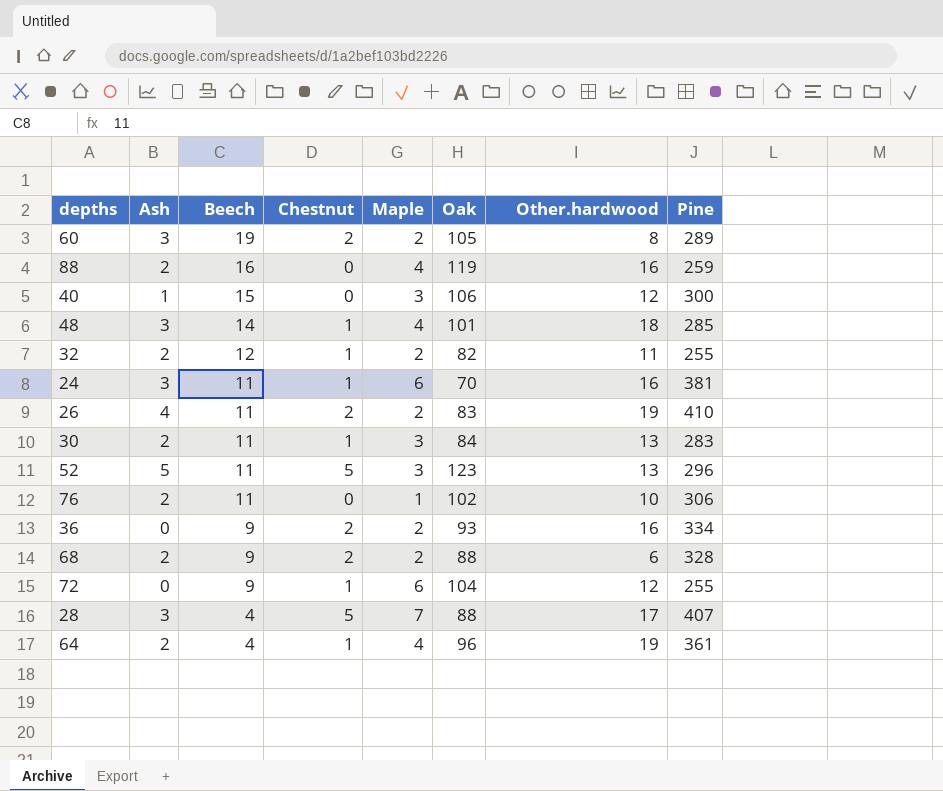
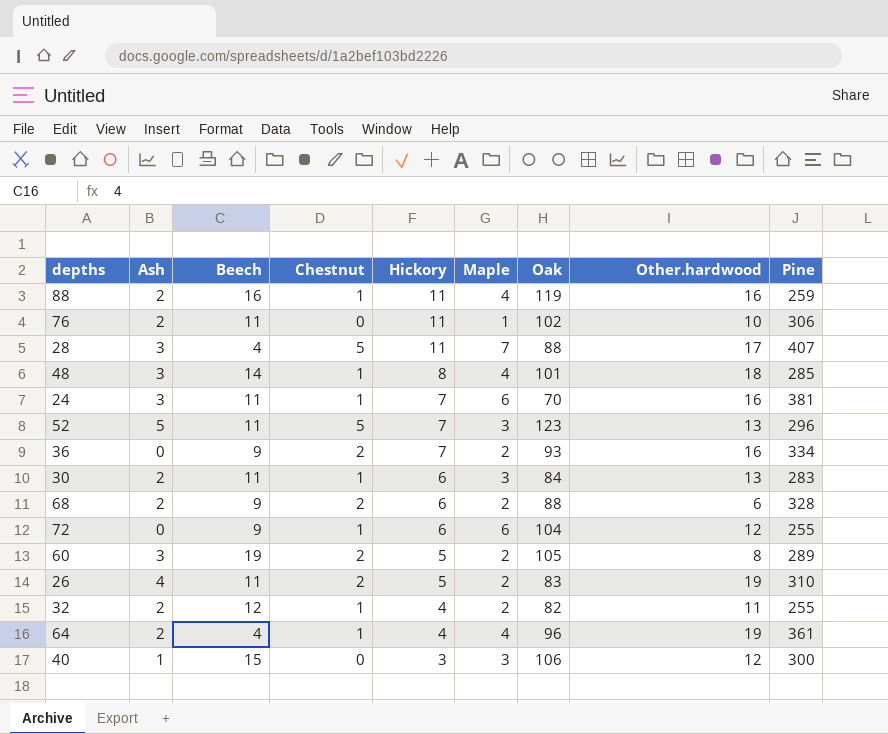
row order: Beech descending -> Hickory descending
column Hickory | position: none -> 5
88 | Chestnut: 0 -> 1
26 | Pine: 410 -> 310

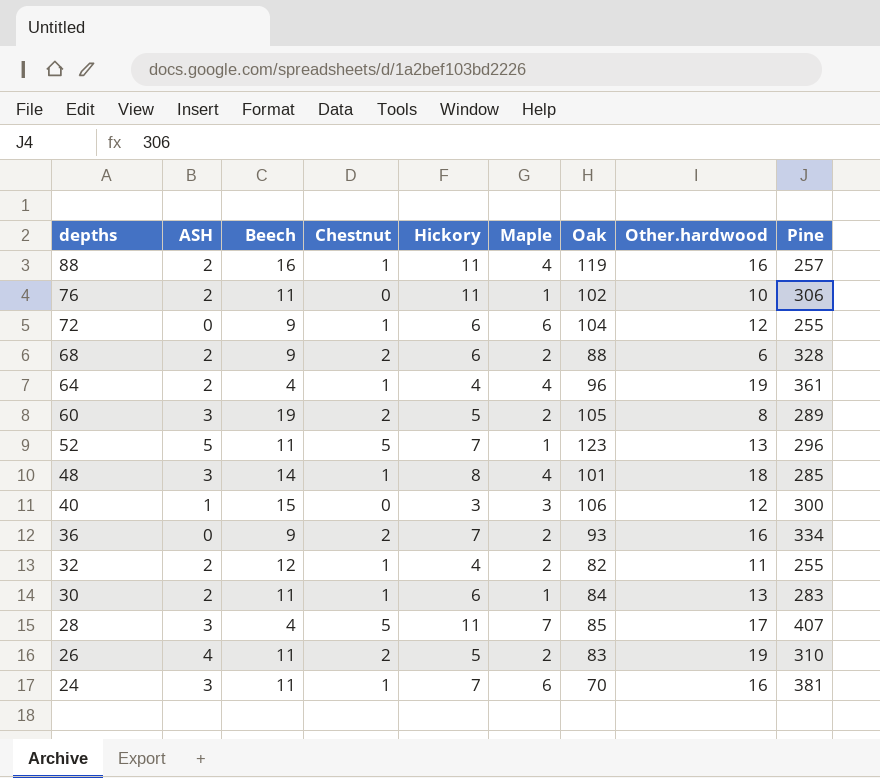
row order: Hickory descending -> depths descending
column name: Ash -> ASH
88 | Pine: 259 -> 257
52 | Maple: 3 -> 1
30 | Maple: 3 -> 1
28 | Oak: 88 -> 85

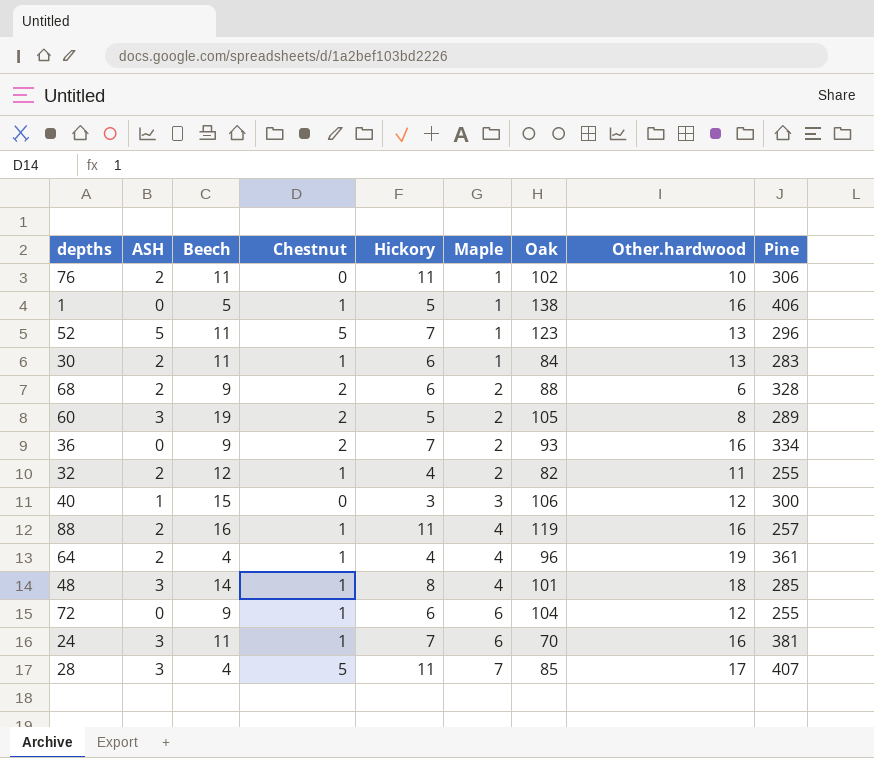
row order: depths descending -> Maple ascending
row 26: 4 | 11 | 2 | 5 | 2 | 83 | 19 | 310 -> none
row 1: none -> 0 | 5 | 1 | 5 | 1 | 138 | 16 | 406

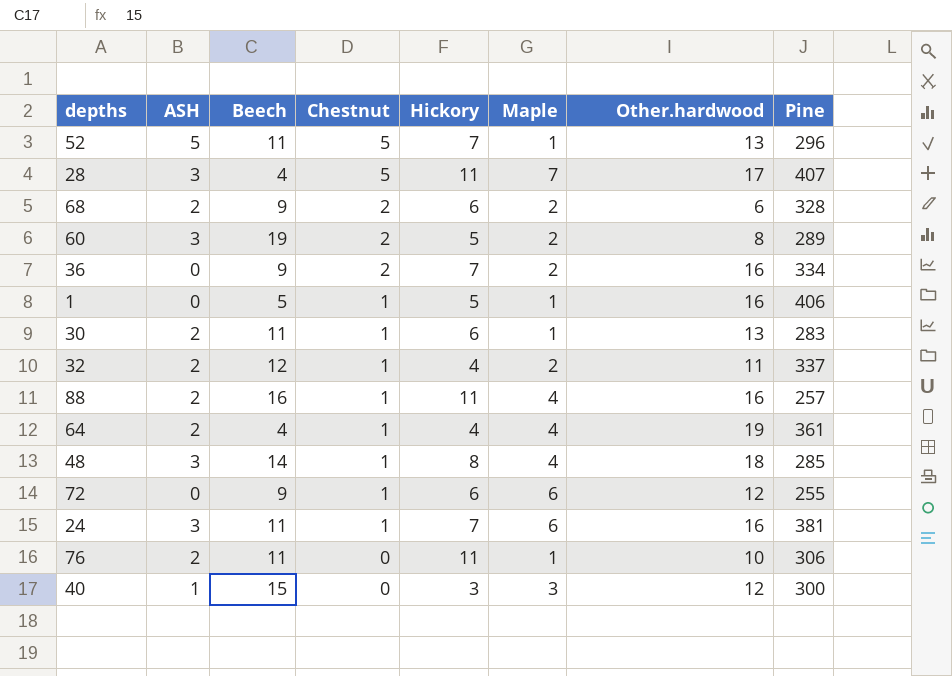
row order: Maple ascending -> Chestnut descending
column Oak | position: 7 -> none
32 | Pine: 255 -> 337

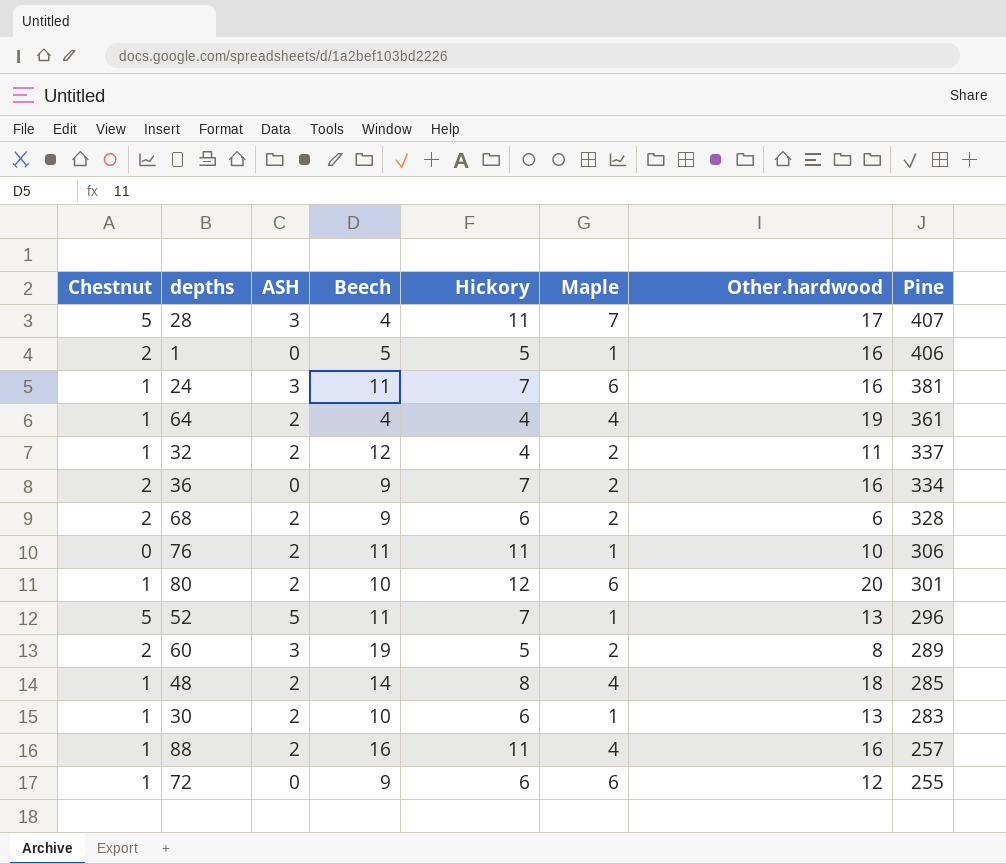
row order: Chestnut descending -> Pine descending
column Chestnut | position: 4 -> 1
row 40: 1 | 15 | 0 | 3 | 3 | 12 | 300 -> none
1 | Chestnut: 1 -> 2
row 80: none -> 1 | 2 | 10 | 12 | 6 | 20 | 301
48 | ASH: 3 -> 2
30 | Beech: 11 -> 10

